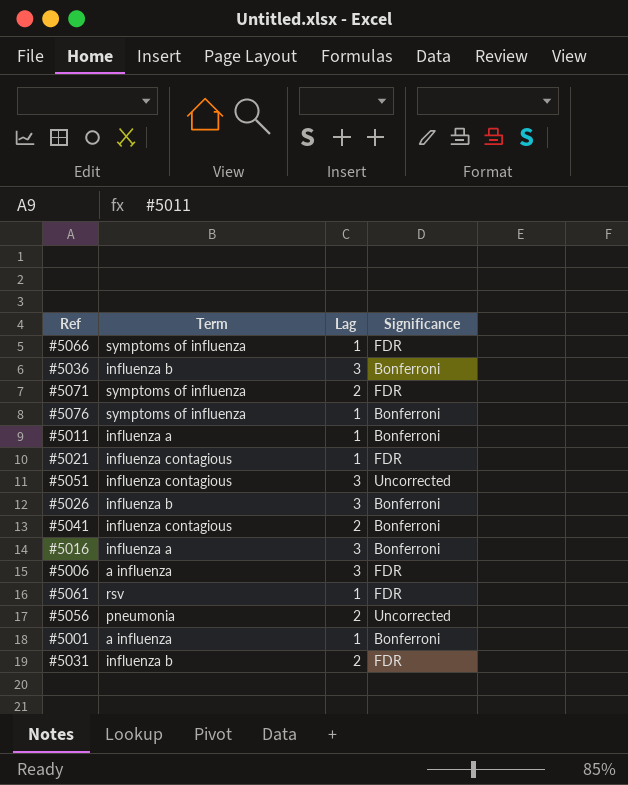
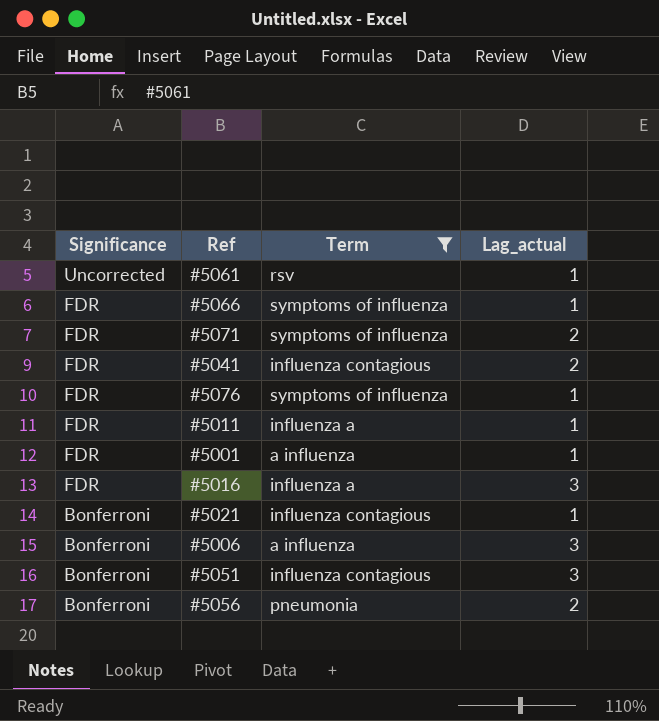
filter: none -> Term != influenza b
row order: none -> Significance descending
column Significance | position: 4 -> 1
column name: Lag -> Lag_actual
#5061 | Significance: FDR -> Uncorrected
#5041 | Significance: Bonferroni -> FDR
#5076 | Significance: Bonferroni -> FDR
#5011 | Significance: Bonferroni -> FDR
#5001 | Significance: Bonferroni -> FDR
#5016 | Significance: Bonferroni -> FDR
#5021 | Significance: FDR -> Bonferroni
#5006 | Significance: FDR -> Bonferroni
#5051 | Significance: Uncorrected -> Bonferroni
#5056 | Significance: Uncorrected -> Bonferroni

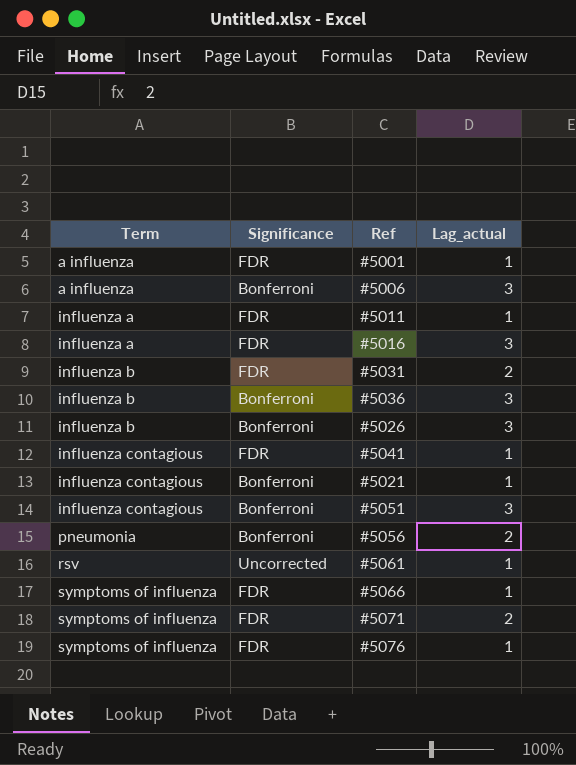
filter: Term != influenza b -> none
row order: Significance descending -> Term ascending
column Term | position: 3 -> 1
#5041 | Lag_actual: 2 -> 1

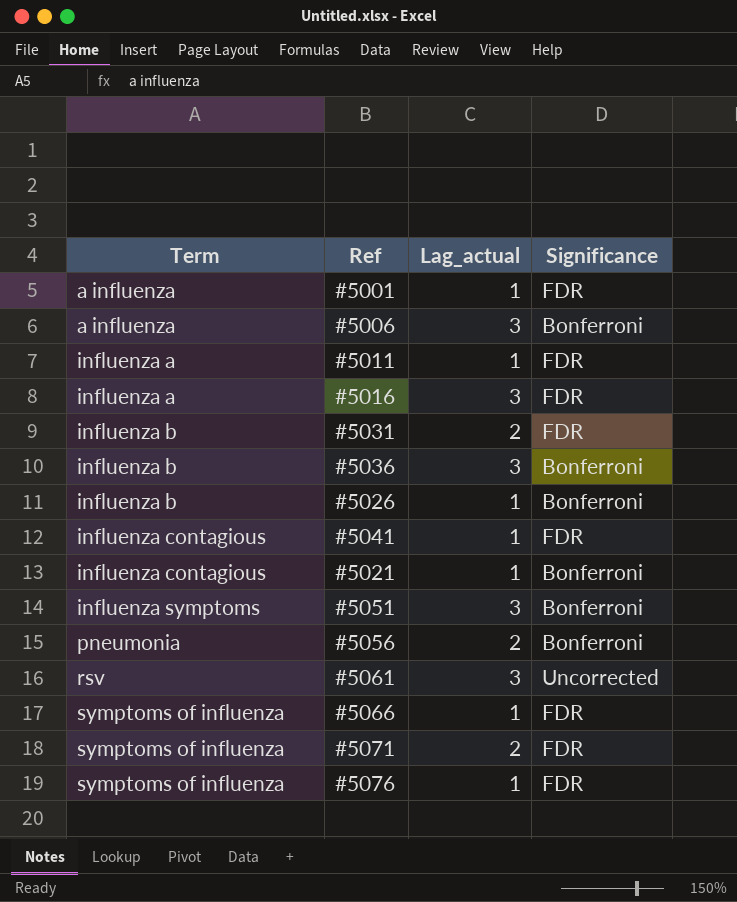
column Significance | position: 2 -> 4
#5026 | Lag_actual: 3 -> 1
#5051 | Term: influenza contagious -> influenza symptoms
#5061 | Lag_actual: 1 -> 3

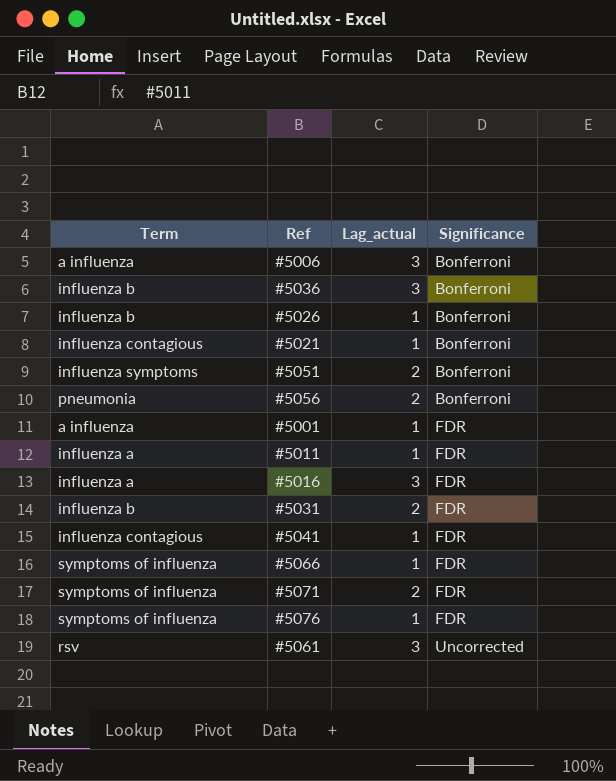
row order: Term ascending -> Significance ascending
#5051 | Lag_actual: 3 -> 2

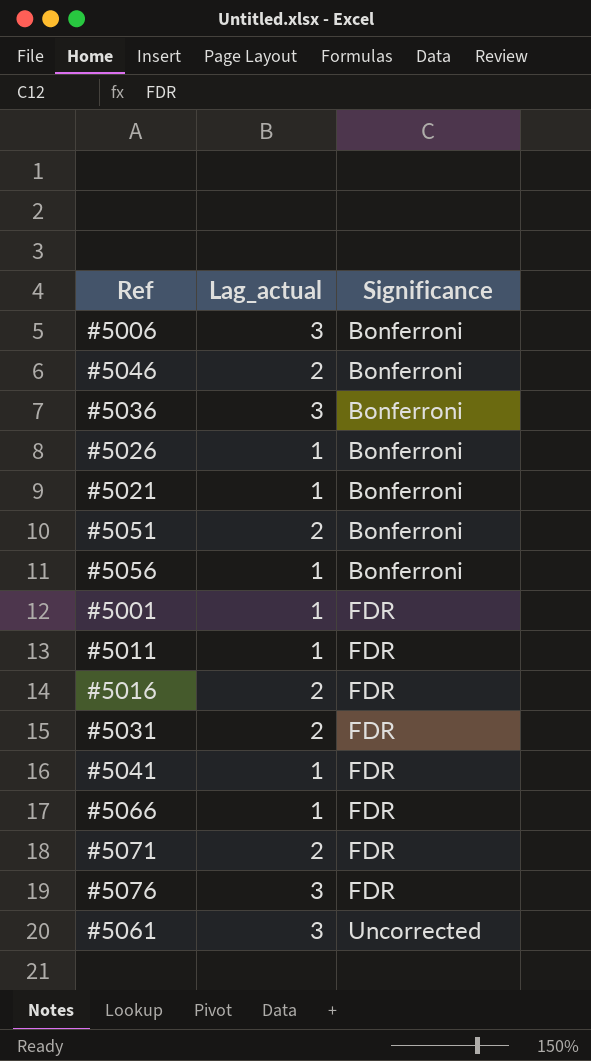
column Term | position: 1 -> none
row #5046: none -> 2 | Bonferroni
#5056 | Lag_actual: 2 -> 1
#5016 | Lag_actual: 3 -> 2
#5076 | Lag_actual: 1 -> 3

